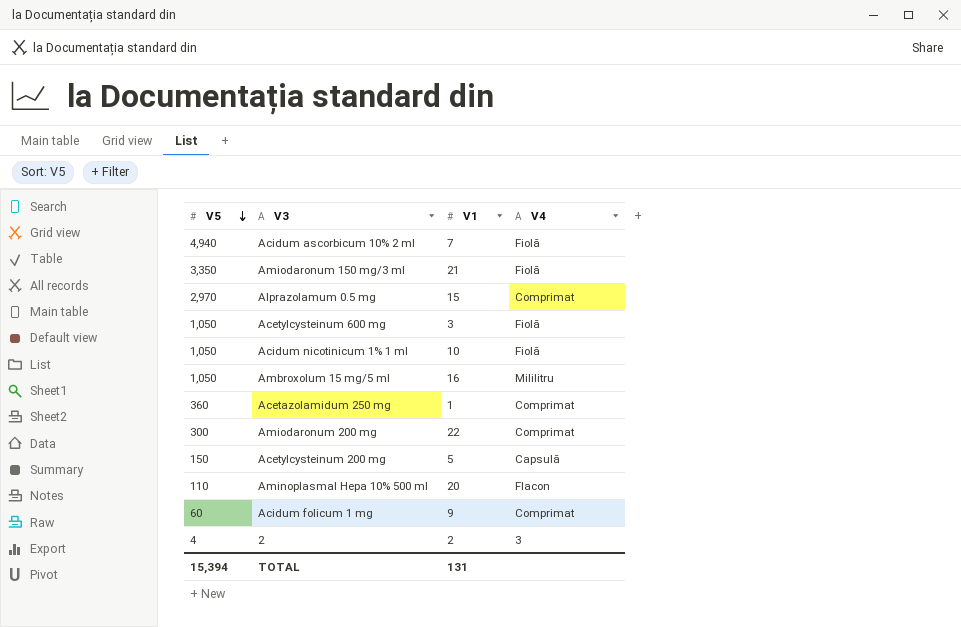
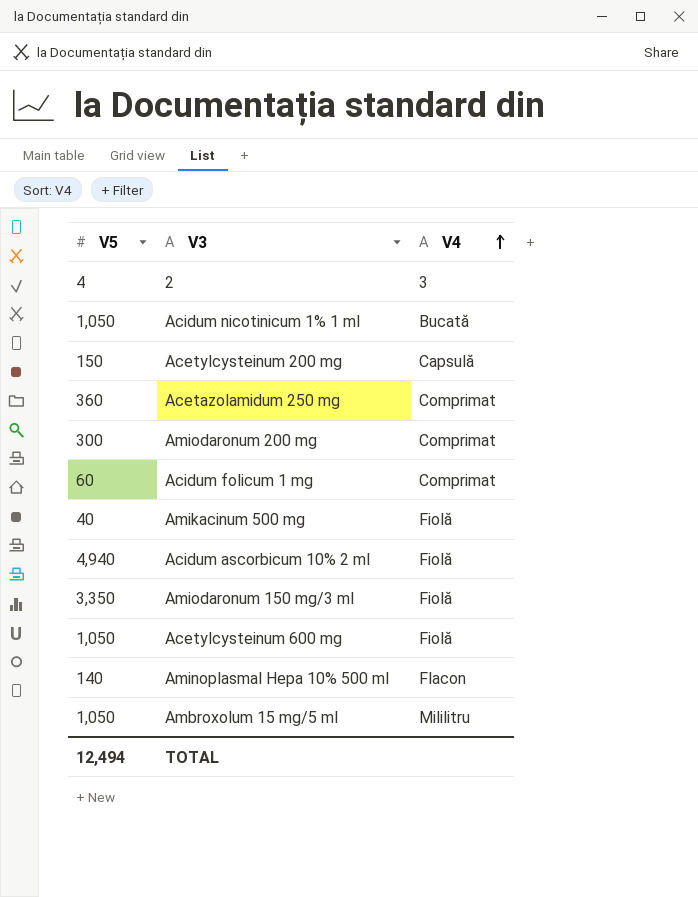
row order: V5 descending -> V4 ascending
column V1 | position: 3 -> none
row Alprazolamum 0.5 mg: 2,970 | 15 | Comprimat -> none
Acidum nicotinicum 1% 1 ml | V4: Fiolă -> Bucată
row Amikacinum 500 mg: none -> 40 | Fiolă
Aminoplasmal Hepa 10% 500 ml | V5: 110 -> 140
TOTAL | V5: 15,394 -> 12,494

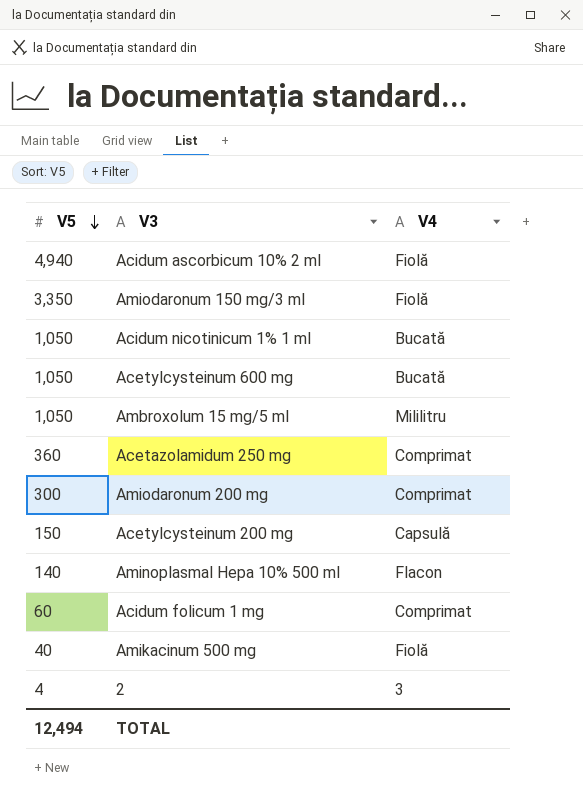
row order: V4 ascending -> V5 descending
Acetylcysteinum 600 mg | V4: Fiolă -> Bucată

